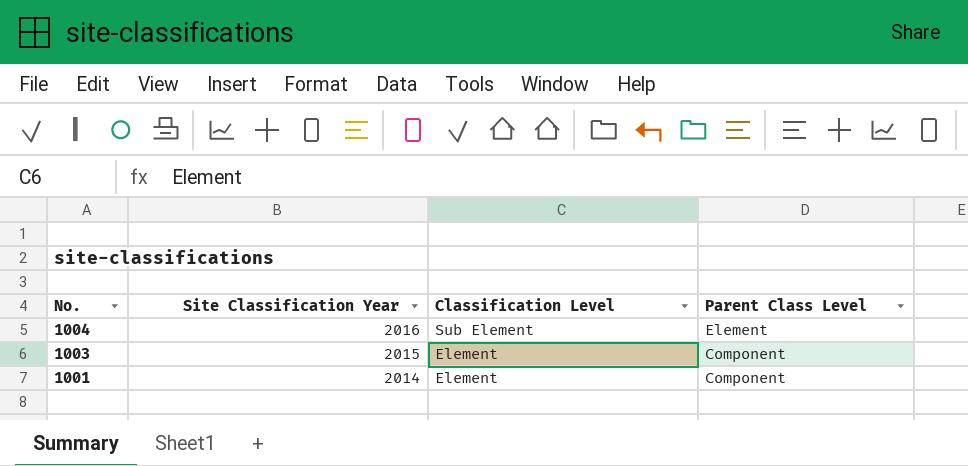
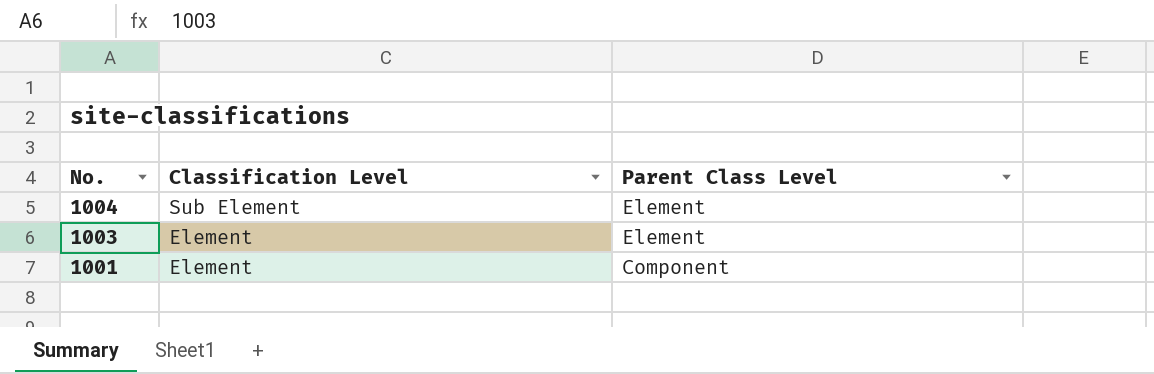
column Site Classification Year | position: 2 -> none
1003 | Parent Class Level: Component -> Element

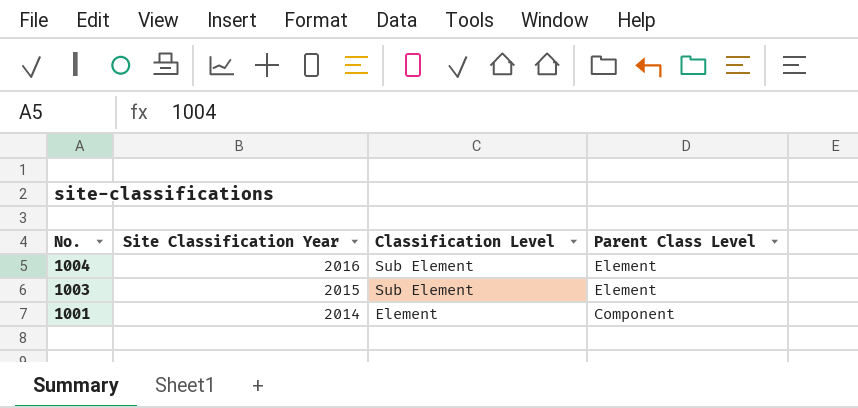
column Site Classification Year | position: none -> 2
1003 | Classification Level: Element -> Sub Element

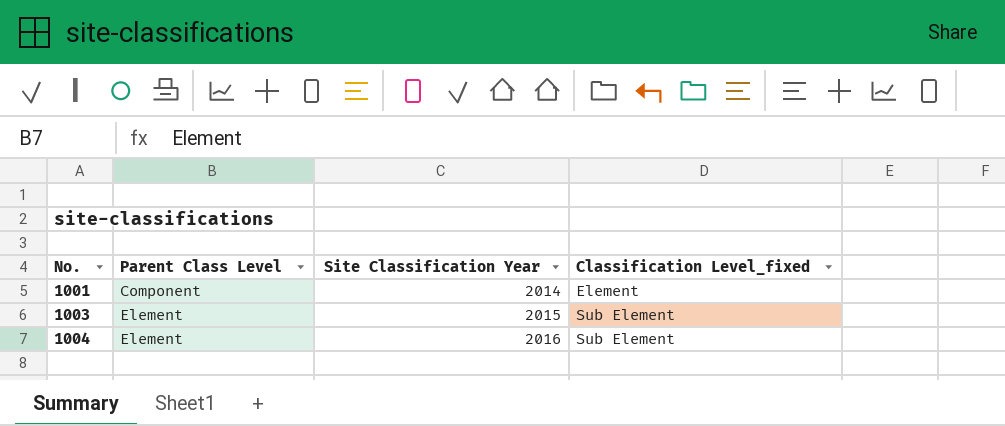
row order: No. descending -> No. ascending
column Parent Class Level | position: 4 -> 2
column name: Classification Level -> Classification Level_fixed

